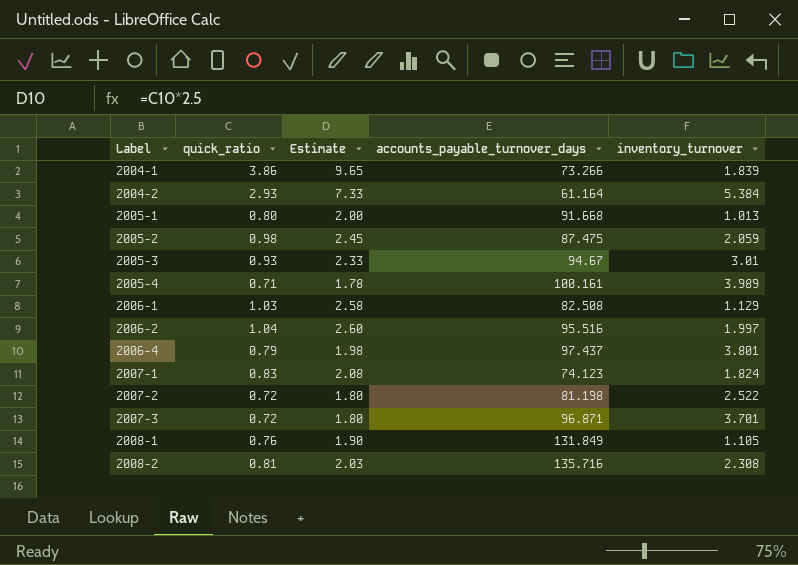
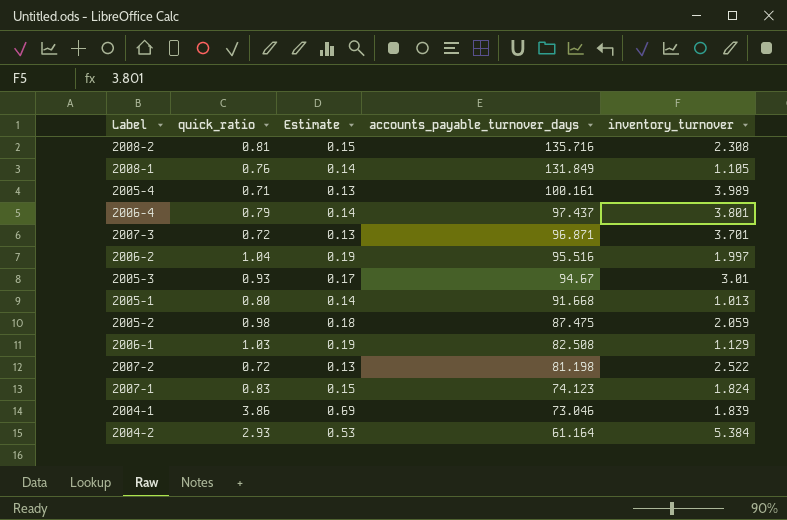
row order: Label ascending -> accounts_payable_turnover_days descending
column Estimate | formula: [quick_ratio] * 2.5 -> [quick_ratio] * 0.18
2004-1 | accounts_payable_turnover_days: 73.266 -> 73.046

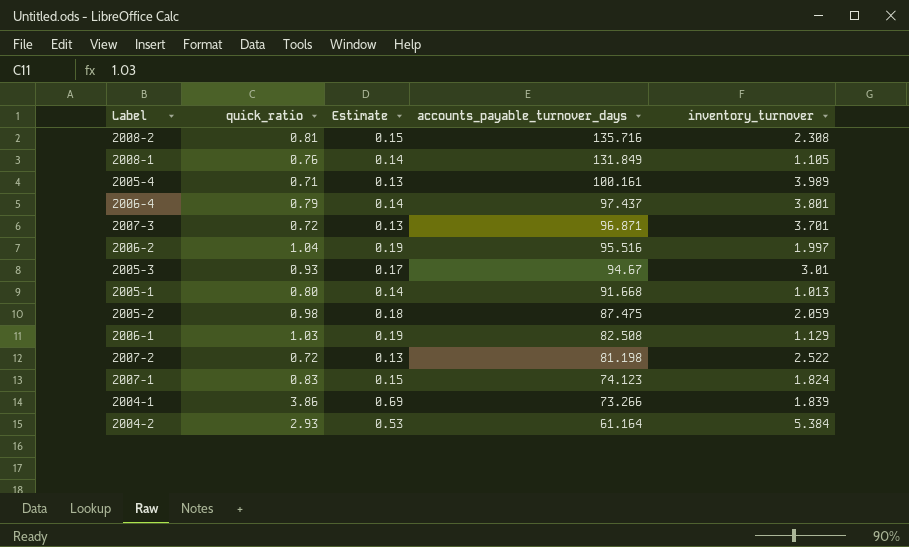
2004-1 | accounts_payable_turnover_days: 73.046 -> 73.266

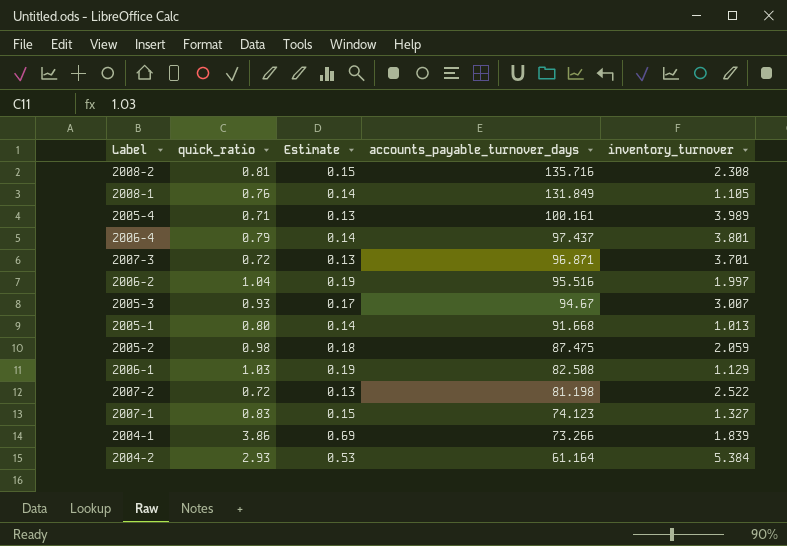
2005-3 | inventory_turnover: 3.01 -> 3.007
2007-1 | inventory_turnover: 1.824 -> 1.327

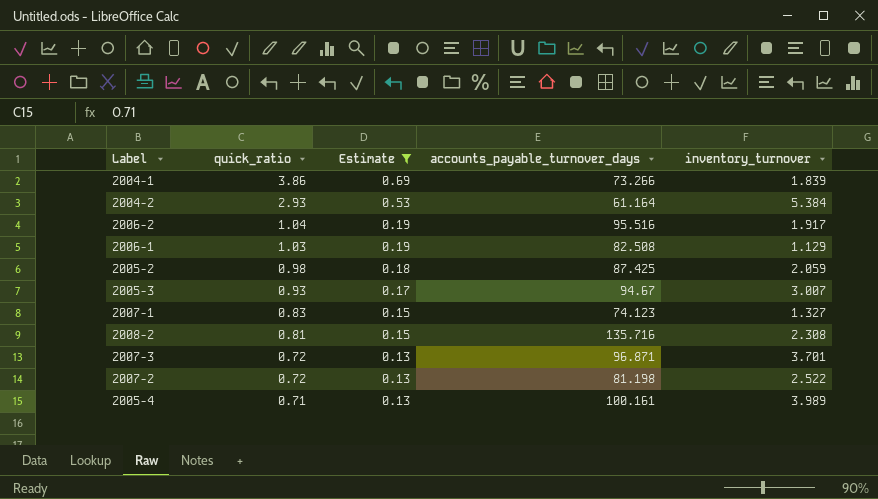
filter: none -> Estimate != 0.14
row order: accounts_payable_turnover_days descending -> quick_ratio descending
2006-2 | inventory_turnover: 1.997 -> 1.917
2005-2 | accounts_payable_turnover_days: 87.475 -> 87.425

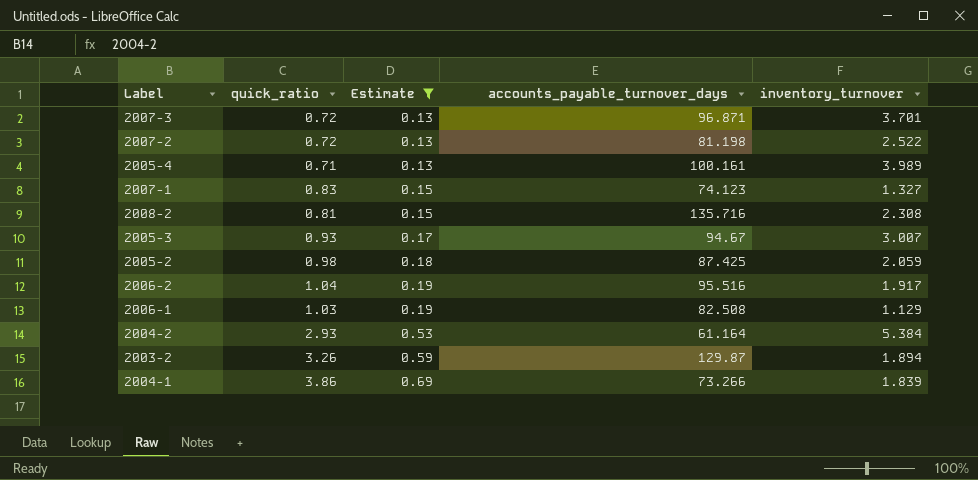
row order: quick_ratio descending -> Estimate ascending
row 2003-2: none -> 3.26 | 0.59 | 129.87 | 1.894

